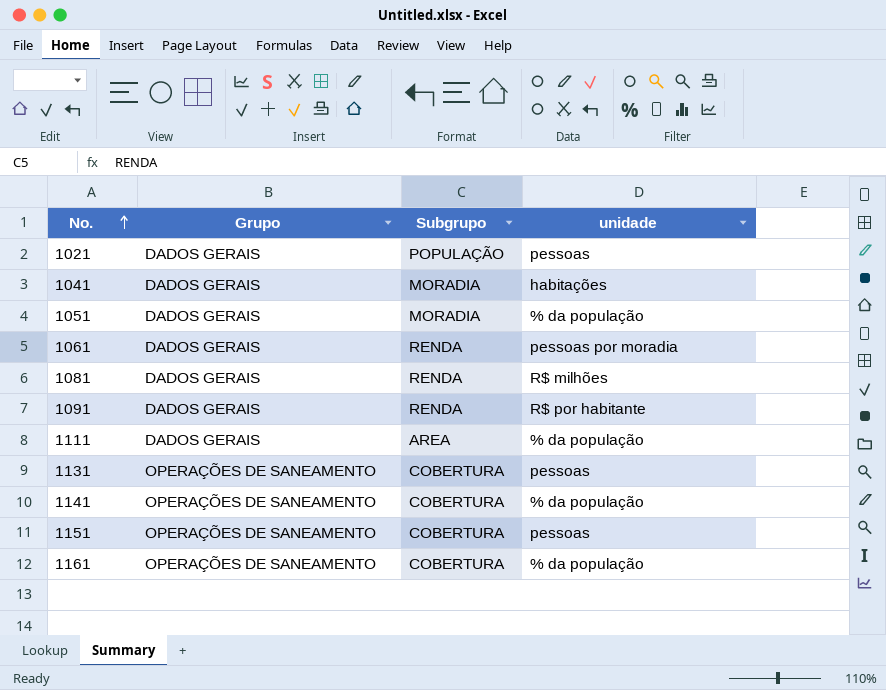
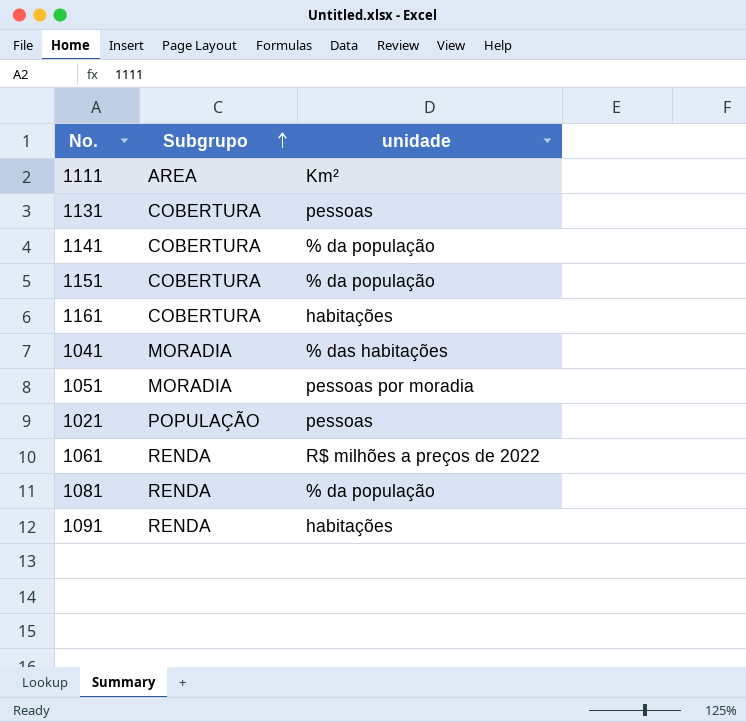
row order: No. ascending -> Subgrupo ascending
column Grupo | position: 2 -> none
1111 | unidade: % da população -> Km²
1151 | unidade: pessoas -> % da população
1161 | unidade: % da população -> habitações
1041 | unidade: habitações -> % das habitações
1051 | unidade: % da população -> pessoas por moradia
1061 | unidade: pessoas por moradia -> R$ milhões a preços de 2022
1081 | unidade: R$ milhões -> % da população
1091 | unidade: R$ por habitante -> habitações

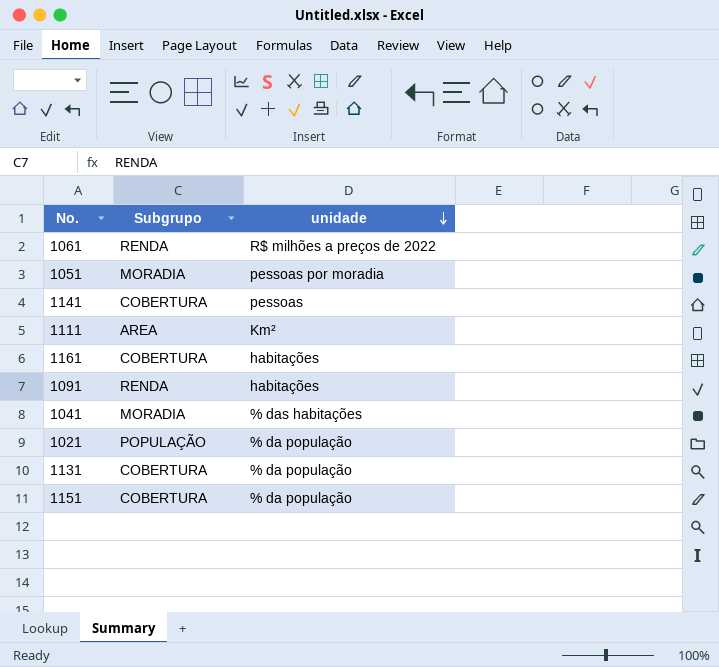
row order: Subgrupo ascending -> unidade descending
row 1081: RENDA | % da população -> none
1141 | unidade: % da população -> pessoas
1021 | unidade: pessoas -> % da população
1131 | unidade: pessoas -> % da população

